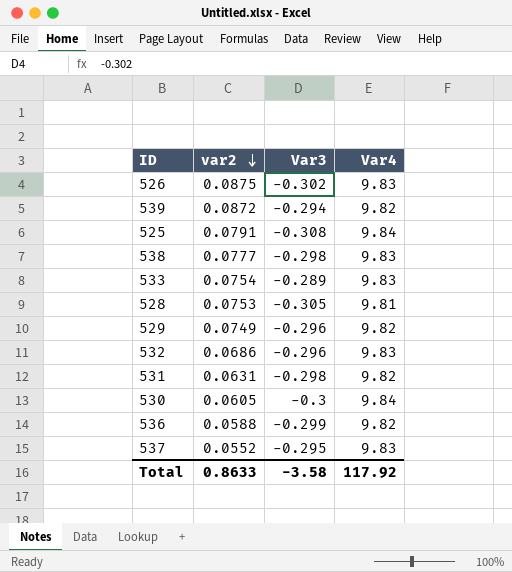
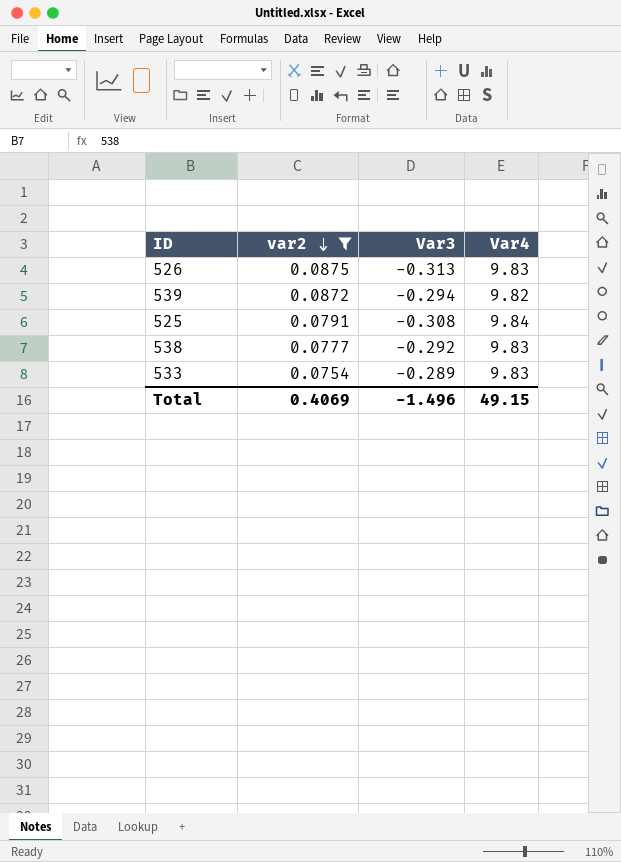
filter: none -> var2 >= 0.0754
526 | Var3: -0.302 -> -0.313
538 | Var3: -0.298 -> -0.292
Total | var2: 0.8633 -> 0.4069
Total | Var3: -3.58 -> -1.496
Total | Var4: 117.92 -> 49.15

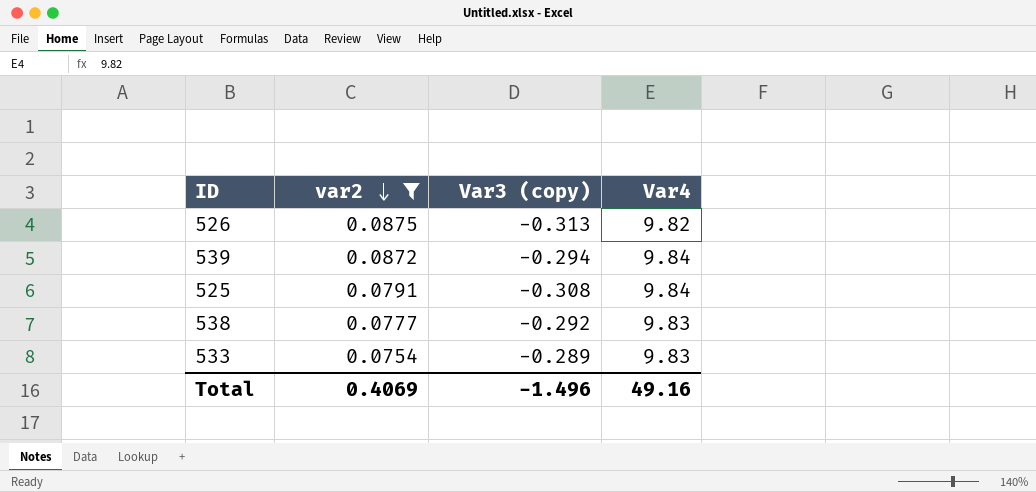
column name: Var3 -> Var3 (copy)
526 | Var4: 9.83 -> 9.82
539 | Var4: 9.82 -> 9.84
Total | Var4: 49.15 -> 49.16

